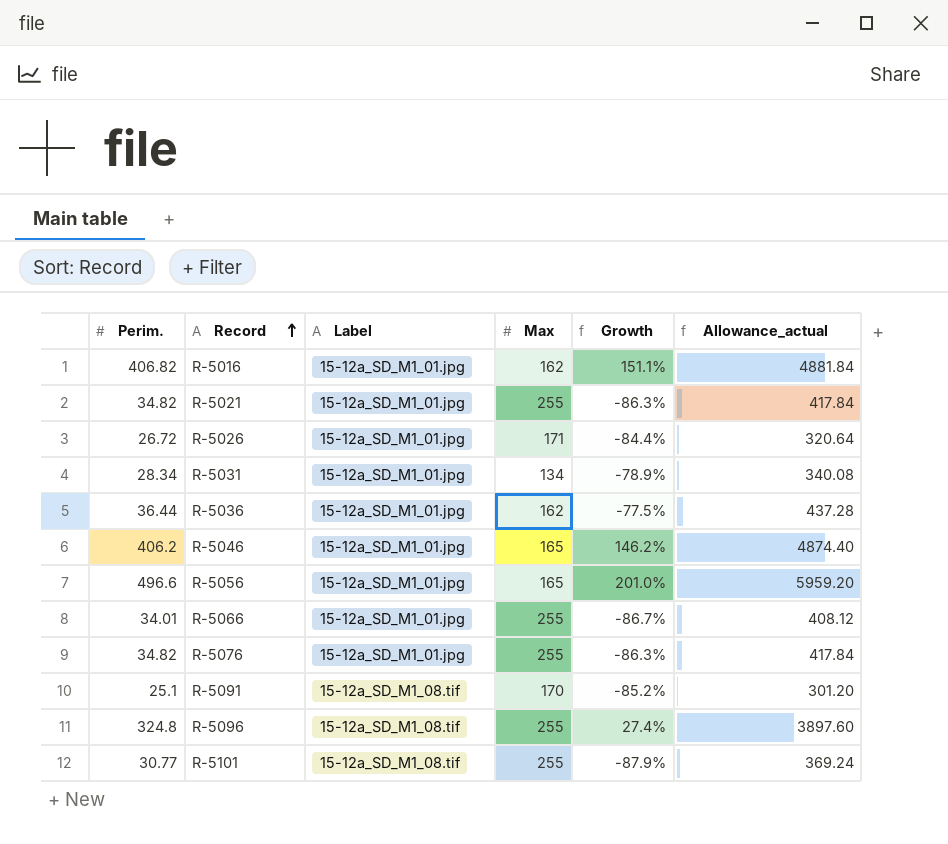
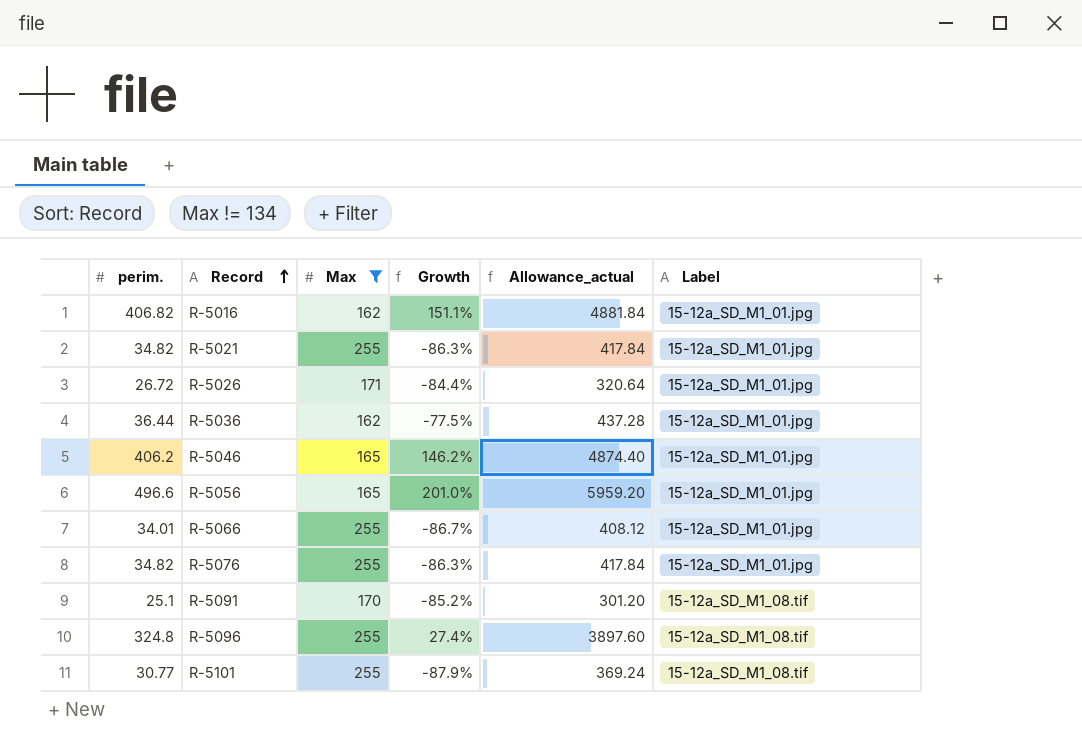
filter: none -> Max != 134
column name: Perim. -> perim.
column Label | position: 3 -> 6

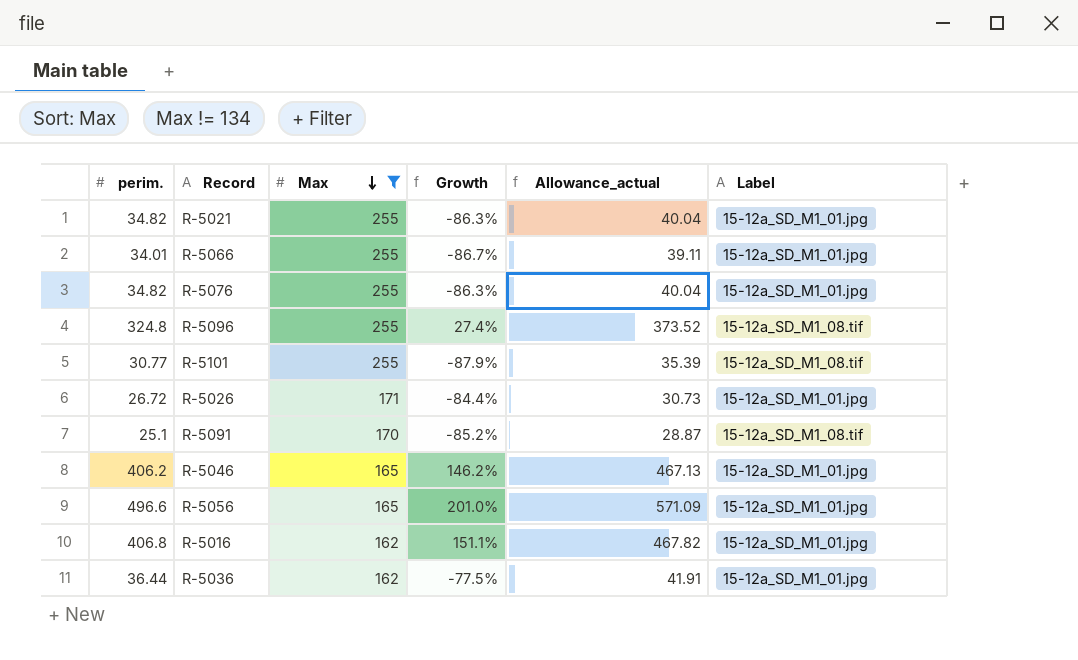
row order: Record ascending -> Max descending
column Allowance_actual | formula: [perim.] * 12 -> [perim.] * 1.15
R-5016 | perim.: 406.82 -> 406.8

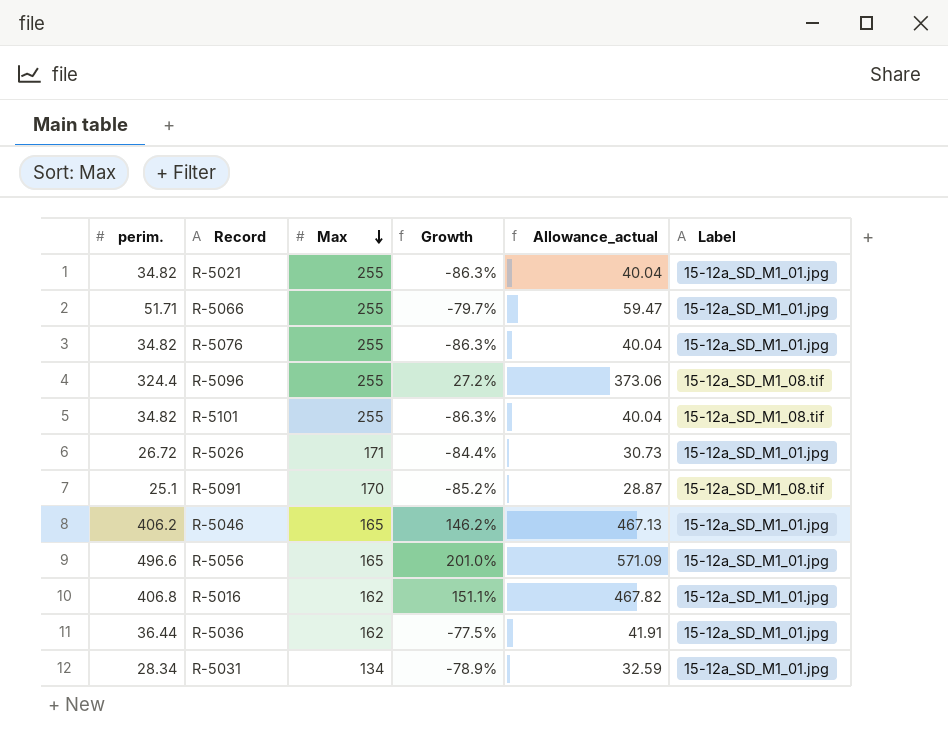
filter: Max != 134 -> none
R-5066 | perim.: 34.01 -> 51.71
R-5066 | Growth: -86.7% -> -79.7%
R-5066 | Allowance_actual: 39.11 -> 59.47
R-5096 | perim.: 324.8 -> 324.4
R-5096 | Growth: 27.4% -> 27.2%
R-5096 | Allowance_actual: 373.52 -> 373.06
R-5101 | perim.: 30.77 -> 34.82
R-5101 | Growth: -87.9% -> -86.3%
R-5101 | Allowance_actual: 35.39 -> 40.04

